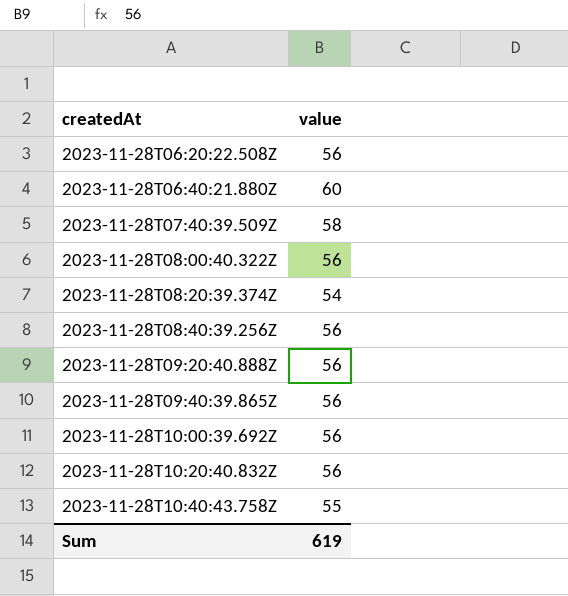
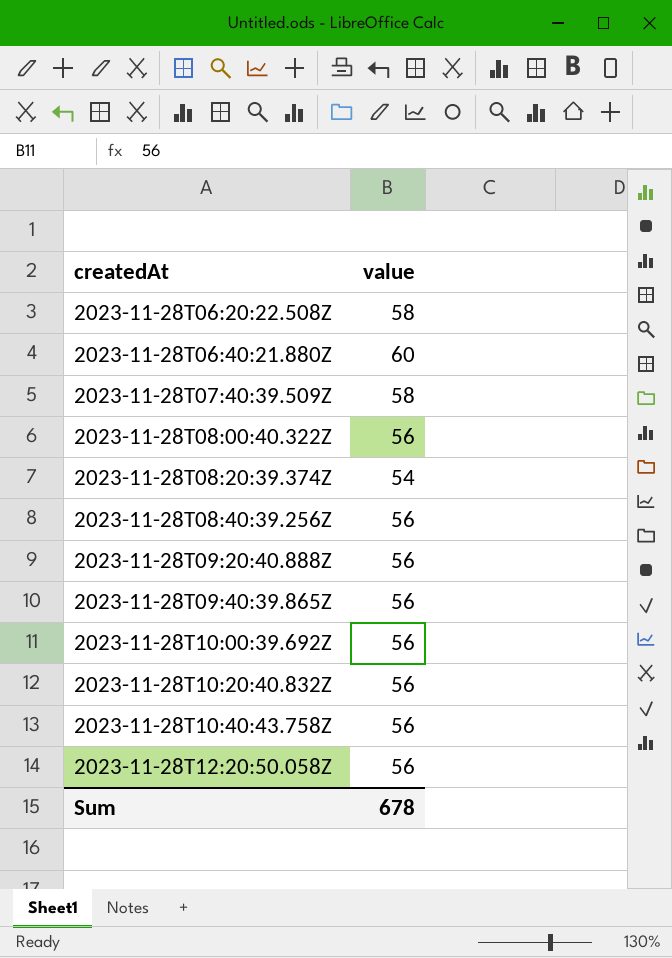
2023-11-28T06:20:22.508Z | value: 56 -> 58
2023-11-28T10:40:43.758Z | value: 55 -> 56
row 2023-11-28T12:20:50.058Z: none -> 56
Sum | value: 619 -> 678

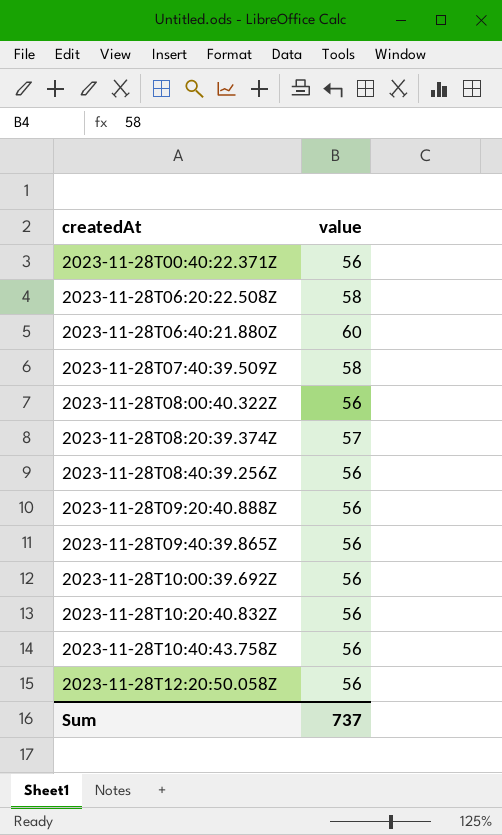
row 2023-11-28T00:40:22.371Z: none -> 56
2023-11-28T08:20:39.374Z | value: 54 -> 57
Sum | value: 678 -> 737

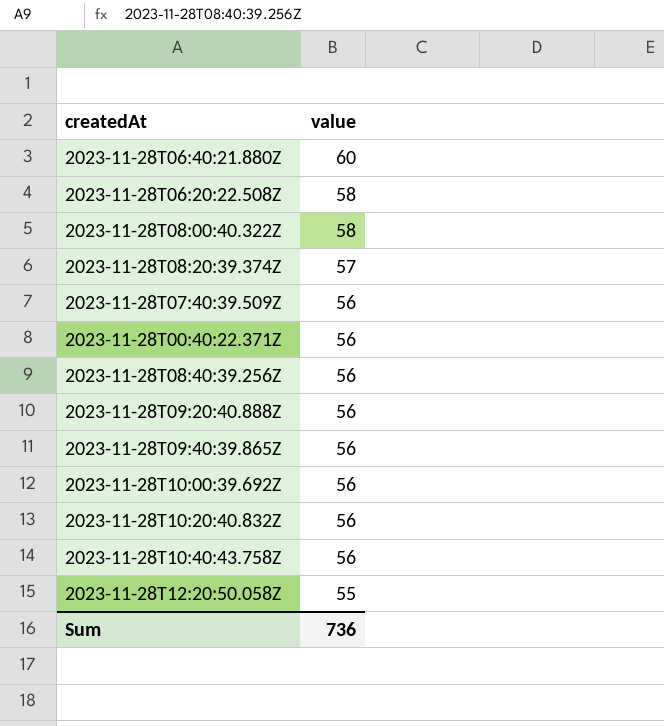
row order: createdAt ascending -> value descending
2023-11-28T08:00:40.322Z | value: 56 -> 58
2023-11-28T07:40:39.509Z | value: 58 -> 56
2023-11-28T12:20:50.058Z | value: 56 -> 55
Sum | value: 737 -> 736

